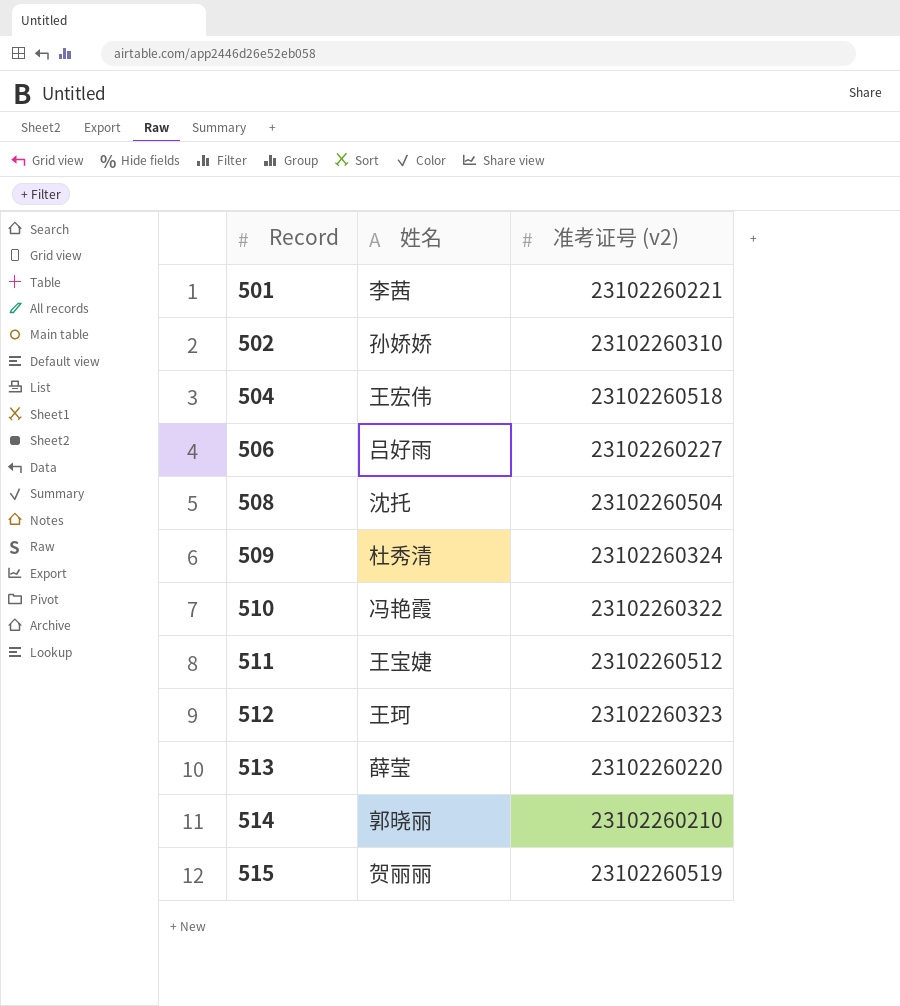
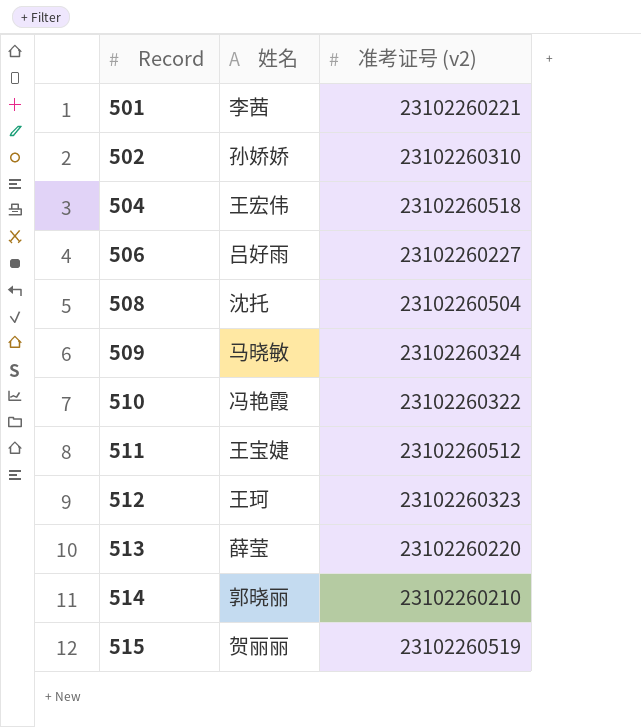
509 | 姓名: 杜秀清 -> 马晓敏

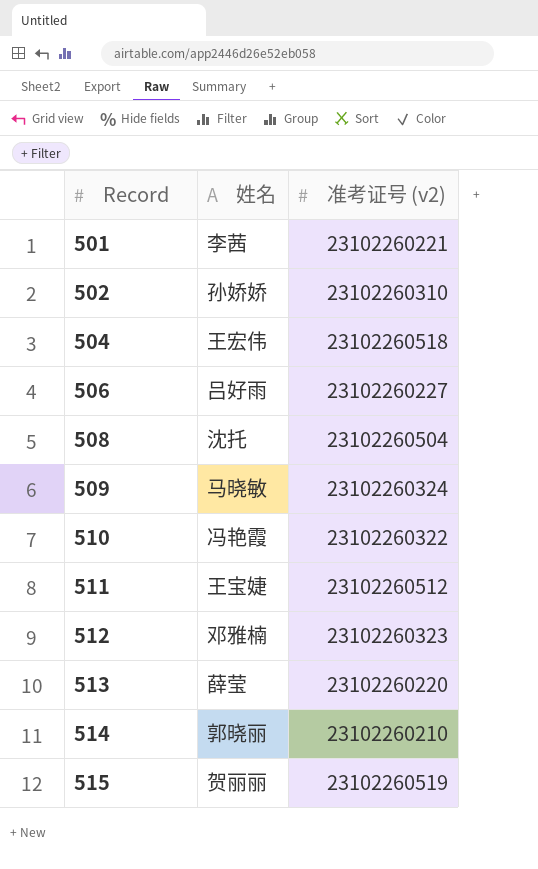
512 | 姓名: 王珂 -> 邓雅楠

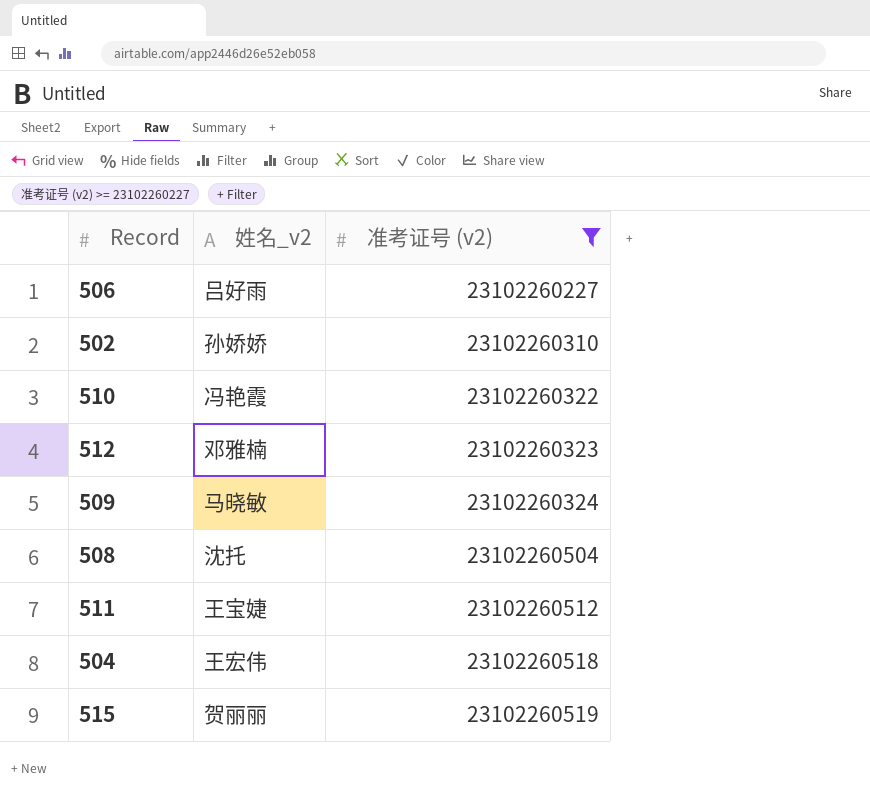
filter: none -> 准考证号 (v2) >= 23102260227
row order: Record ascending -> 准考证号 (v2) ascending
column name: 姓名 -> 姓名_v2

